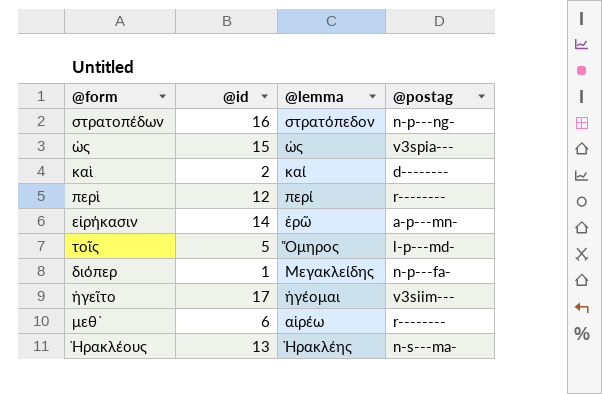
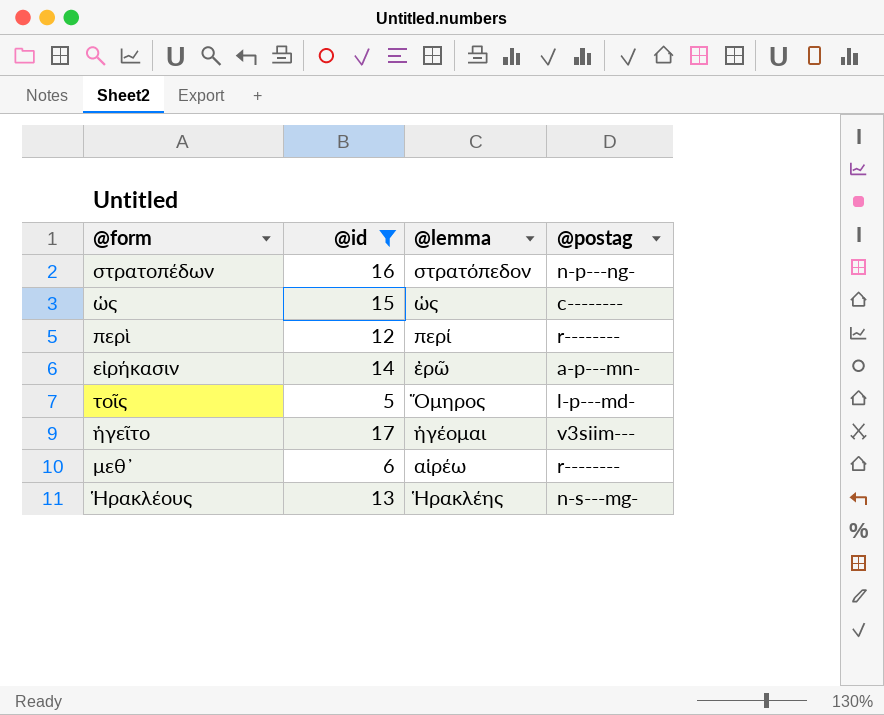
filter: none -> @id >= 5
ὡς | @postag: v3spia--- -> c--------
Ἡρακλέους | @postag: n-s---ma- -> n-s---mg-

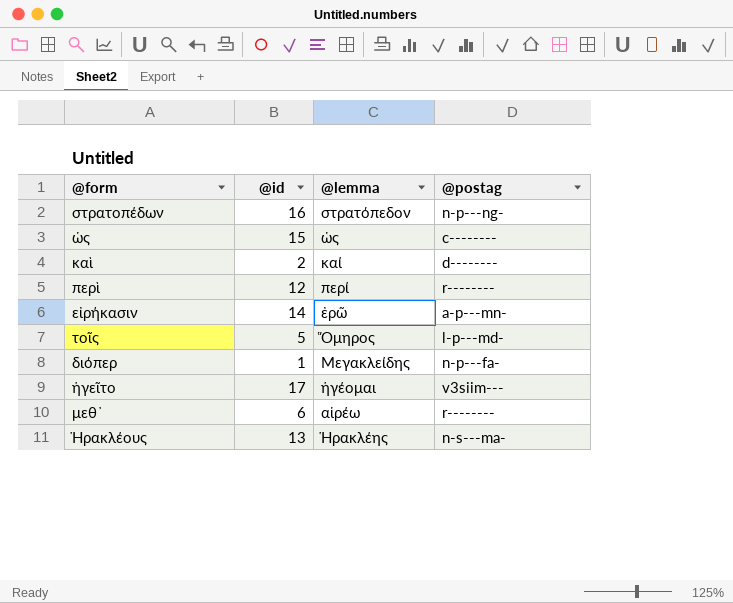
filter: @id >= 5 -> none
Ἡρακλέους | @postag: n-s---mg- -> n-s---ma-

